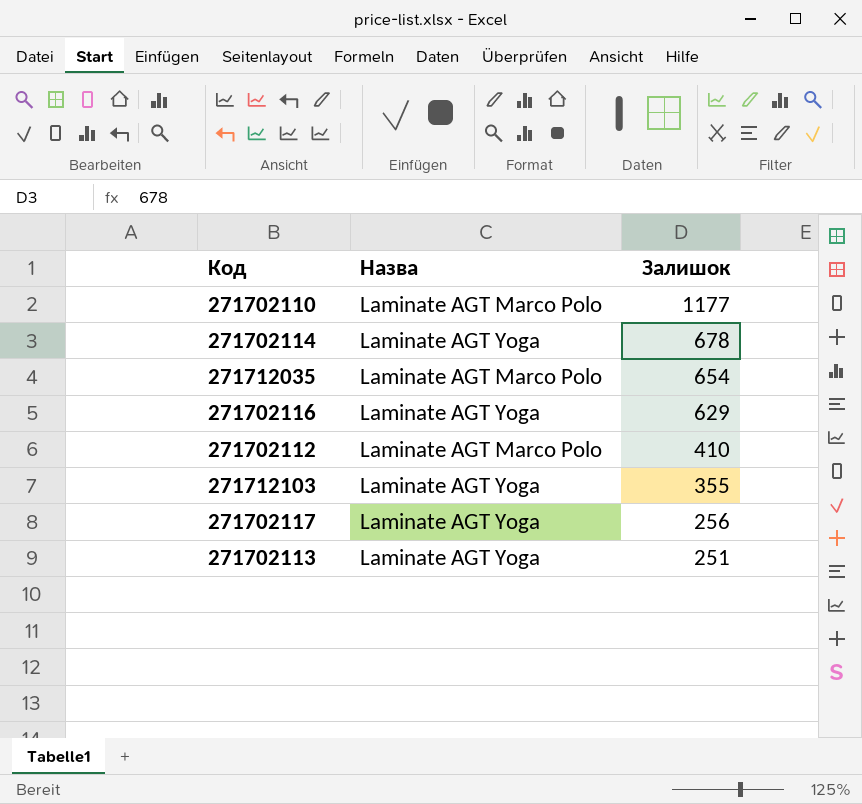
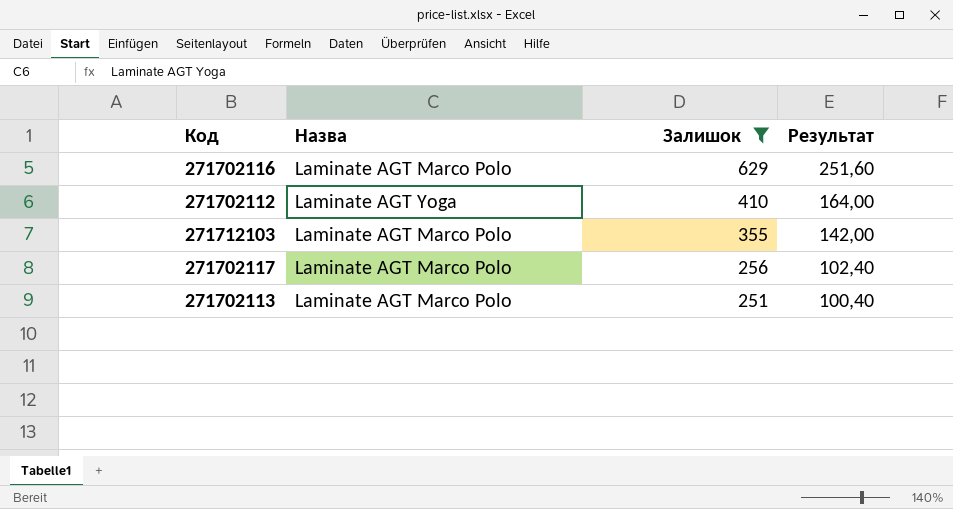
filter: none -> Залишок <= 629
column Результат | formula: none -> [Залишок] * 0,4
271702116 | Назва: Laminate AGT Yoga -> Laminate AGT Marco Polo
271702112 | Назва: Laminate AGT Marco Polo -> Laminate AGT Yoga
271712103 | Назва: Laminate AGT Yoga -> Laminate AGT Marco Polo
271702117 | Назва: Laminate AGT Yoga -> Laminate AGT Marco Polo
271702113 | Назва: Laminate AGT Yoga -> Laminate AGT Marco Polo

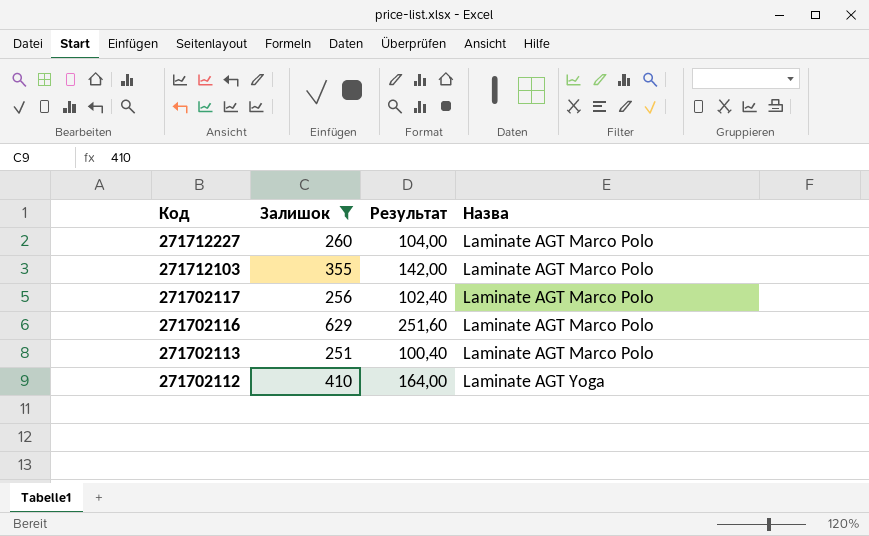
row order: Залишок descending -> Код descending
column Назва | position: 2 -> 4
row 271712227: none -> 260 | 104,00 | Laminate AGT Marco Polo

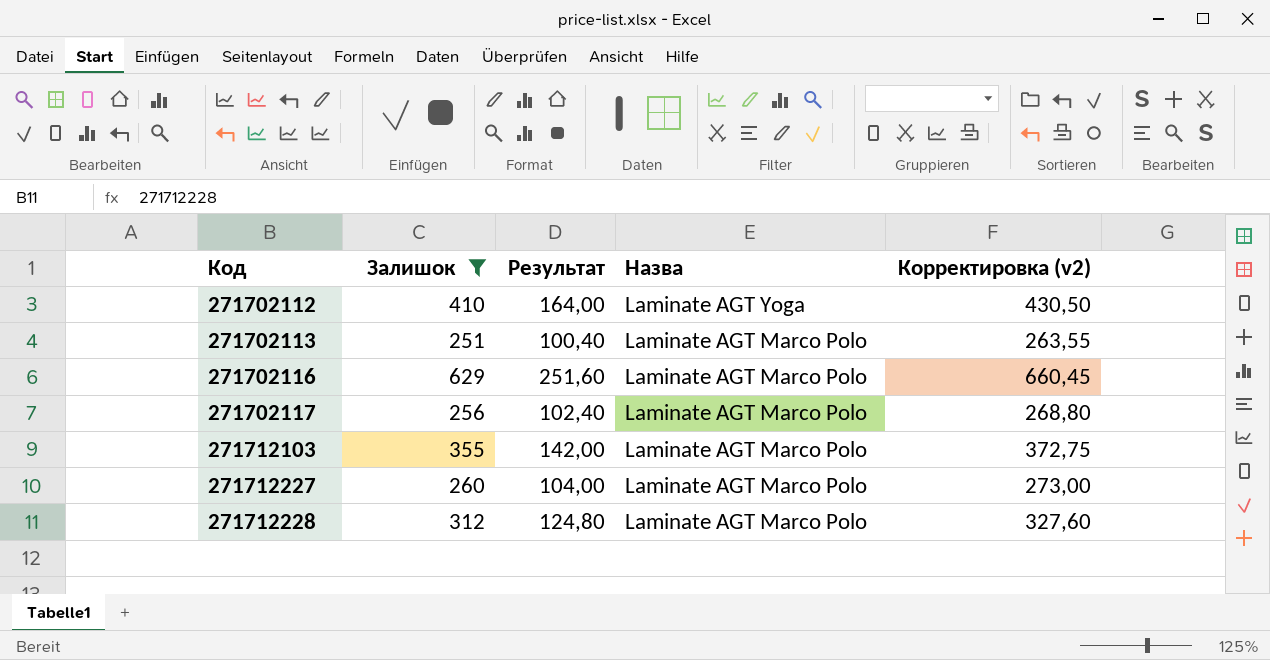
row order: Код descending -> Код ascending
column Корректировка (v2) | formula: none -> [Залишок] * 1,05
row 271712228: none -> 312 | 124,80 | Laminate AGT Marco Polo | 327,60

